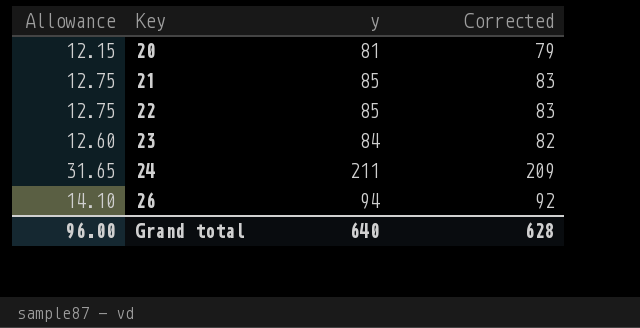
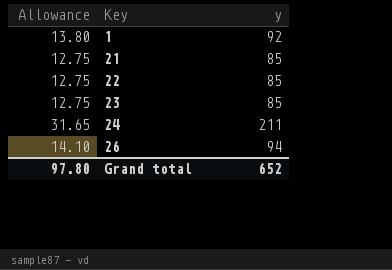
column Corrected | formula: [y] - 2 -> none
row 20: 12.15 | 81 | 79 -> none
row 1: none -> 13.80 | 92
23 | Allowance: 12.60 -> 12.75
23 | y: 84 -> 85
Grand total | Allowance: 96.00 -> 97.80
Grand total | y: 640 -> 652

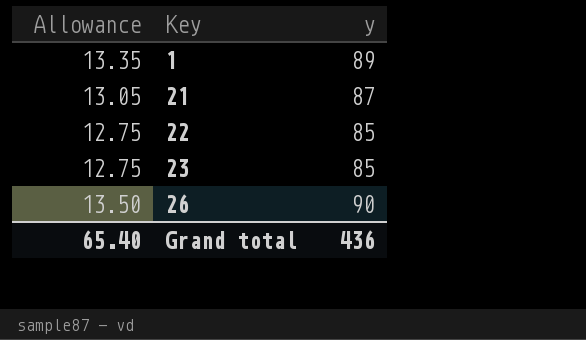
row 24: 31.65 | 211 -> none
1 | Allowance: 13.80 -> 13.35
1 | y: 92 -> 89
21 | Allowance: 12.75 -> 13.05
21 | y: 85 -> 87
26 | Allowance: 14.10 -> 13.50
26 | y: 94 -> 90
Grand total | Allowance: 97.80 -> 65.40
Grand total | y: 652 -> 436

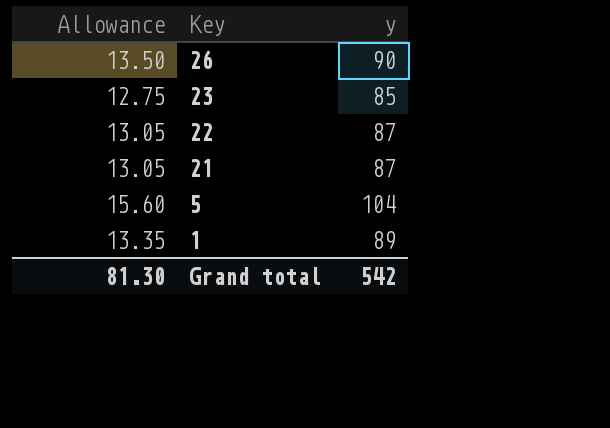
row order: Key ascending -> Key descending
22 | Allowance: 12.75 -> 13.05
22 | y: 85 -> 87
row 5: none -> 15.60 | 104
Grand total | Allowance: 65.40 -> 81.30
Grand total | y: 436 -> 542

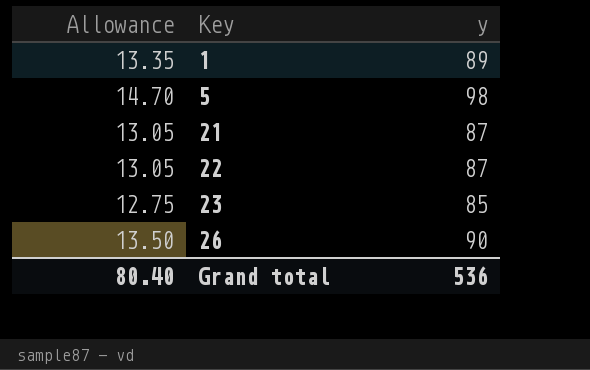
row order: Key descending -> Key ascending
5 | Allowance: 15.60 -> 14.70
5 | y: 104 -> 98
Grand total | Allowance: 81.30 -> 80.40
Grand total | y: 542 -> 536

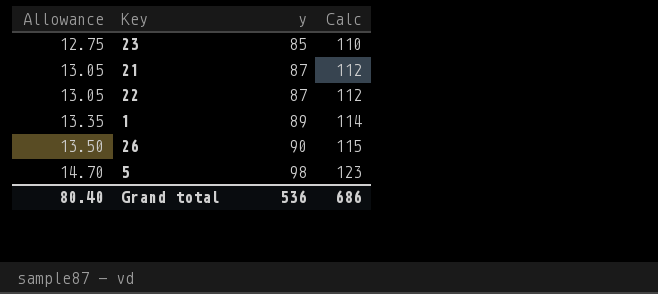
row order: Key ascending -> Allowance ascending
column Calc | formula: none -> [y] + 25

